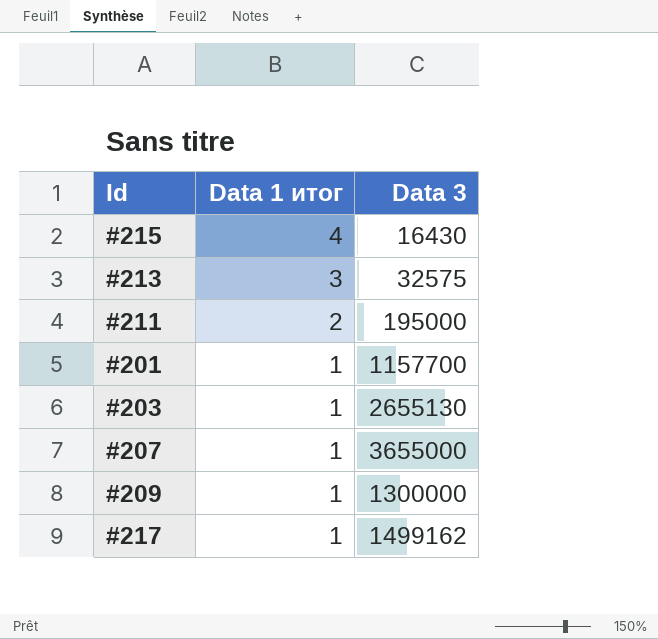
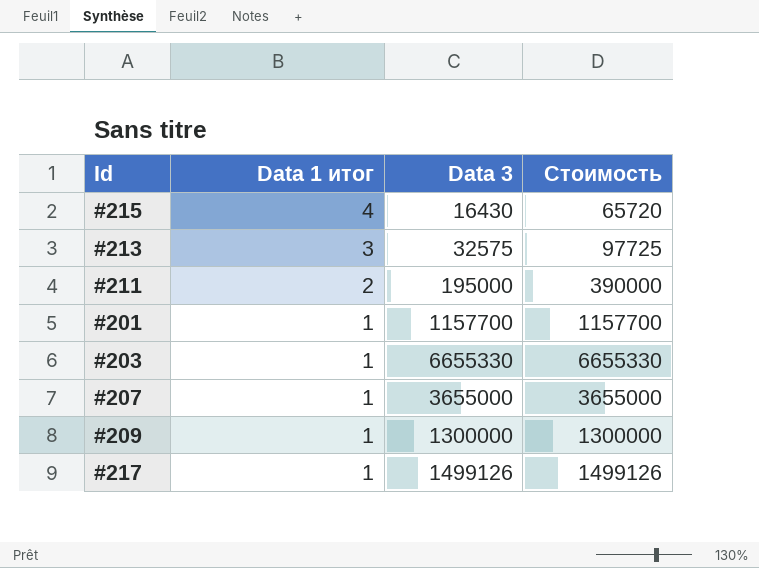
column Стоимость | formula: none -> [Data 1 итог] * [Data 3]
#203 | Data 3: 2655130 -> 6655330
#217 | Data 3: 1499162 -> 1499126

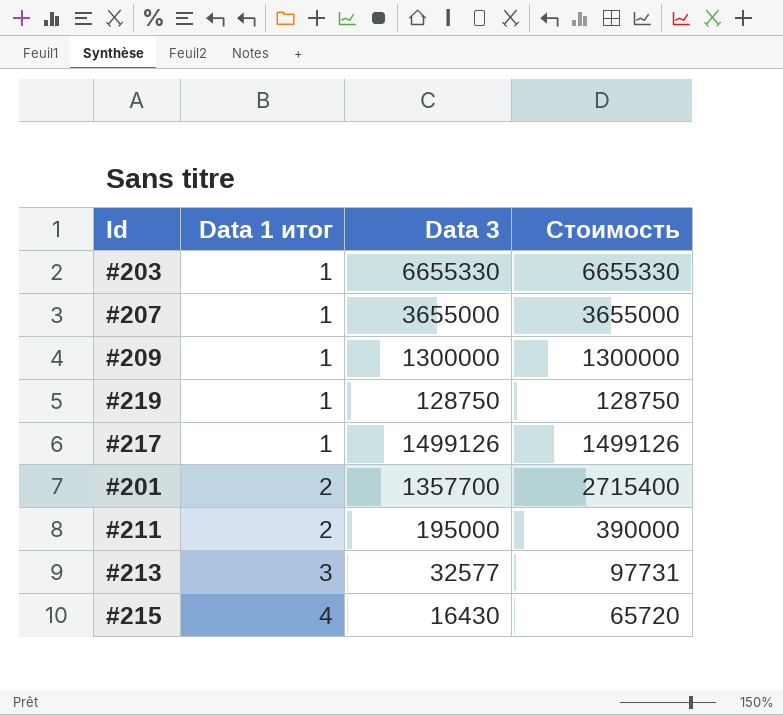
row order: Data 1 итог descending -> Data 1 итог ascending
row #219: none -> 1 | 128750 | 128750
#201 | Data 1 итог: 1 -> 2
#201 | Data 3: 1157700 -> 1357700
#201 | Стоимость: 1157700 -> 2715400
#213 | Data 3: 32575 -> 32577
#213 | Стоимость: 97725 -> 97731

